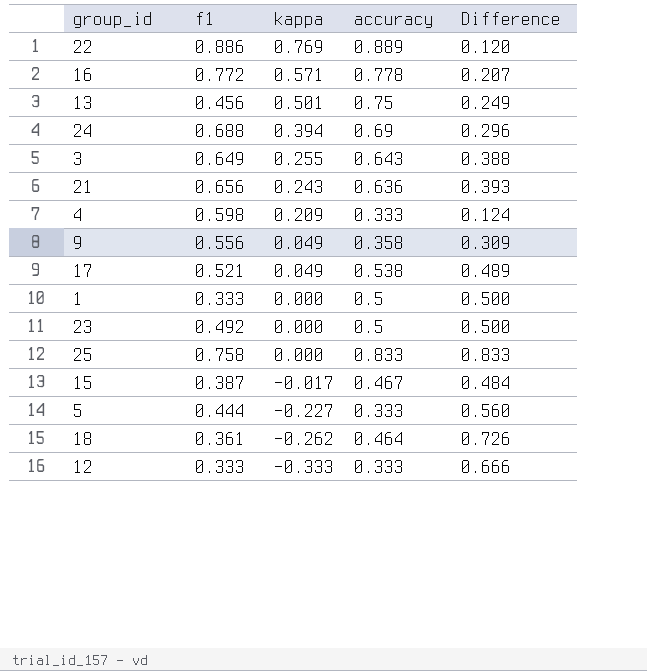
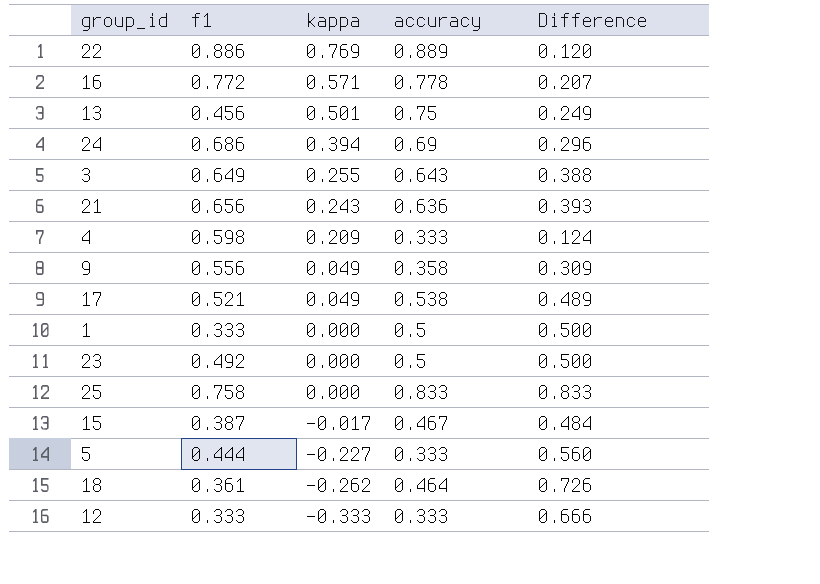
24 | f1: 0.688 -> 0.686

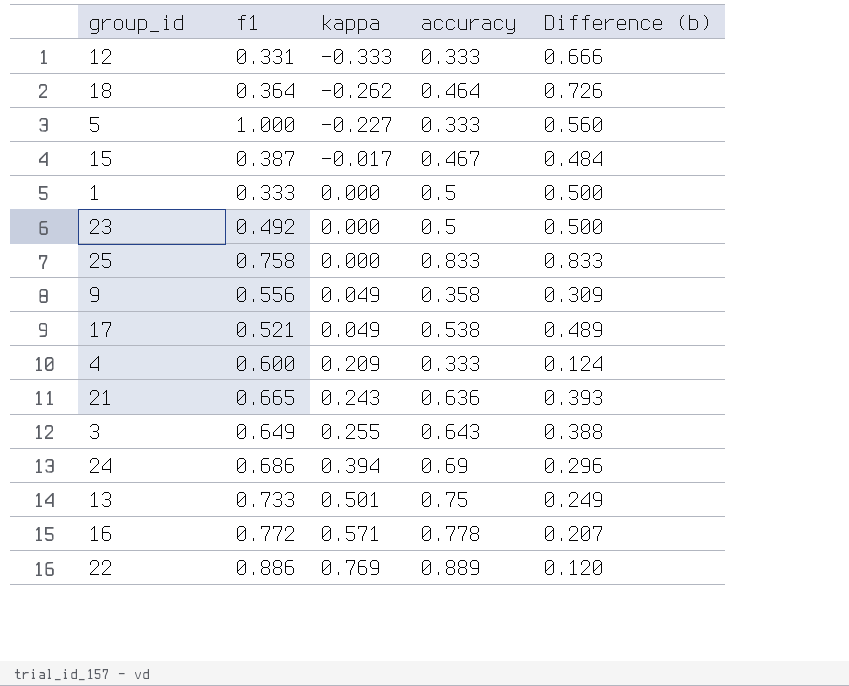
row order: kappa descending -> kappa ascending
column name: Difference -> Difference (b)
12 | f1: 0.333 -> 0.331
18 | f1: 0.361 -> 0.364
5 | f1: 0.444 -> 1.000
4 | f1: 0.598 -> 0.600
21 | f1: 0.656 -> 0.665
13 | f1: 0.456 -> 0.733

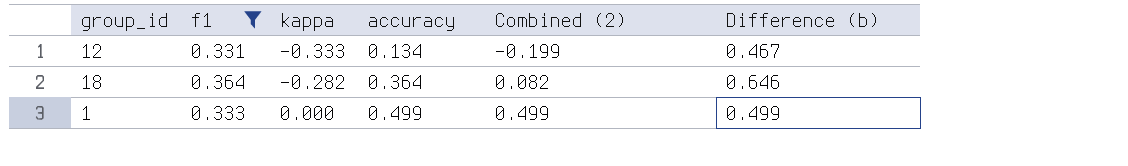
filter: none -> f1 <= 0.364
column Combined (2) | formula: none -> [kappa] + [accuracy]
12 | accuracy: 0.333 -> 0.134
12 | Difference (b): 0.666 -> 0.467
18 | kappa: -0.262 -> -0.282
18 | accuracy: 0.464 -> 0.364
18 | Difference (b): 0.726 -> 0.646
1 | accuracy: 0.5 -> 0.499
1 | Difference (b): 0.500 -> 0.499

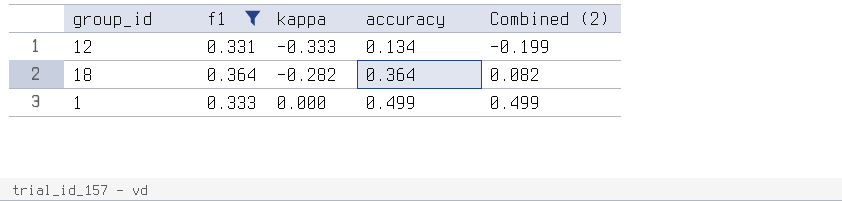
column Difference (b) | formula: [accuracy] - [kappa] -> none

